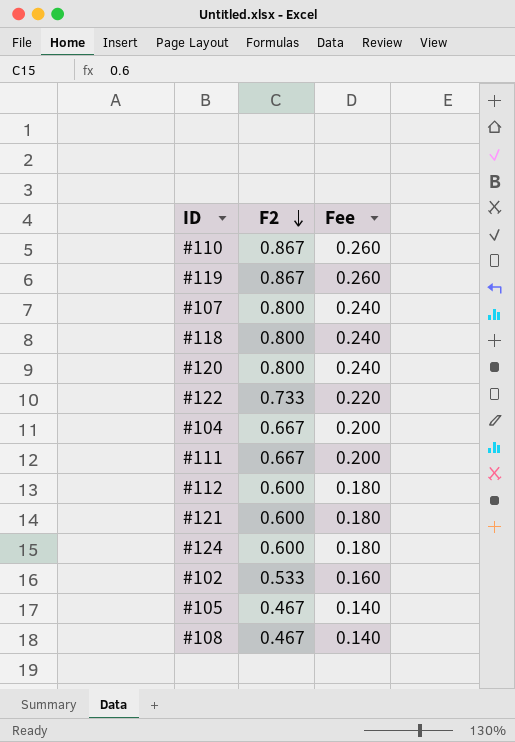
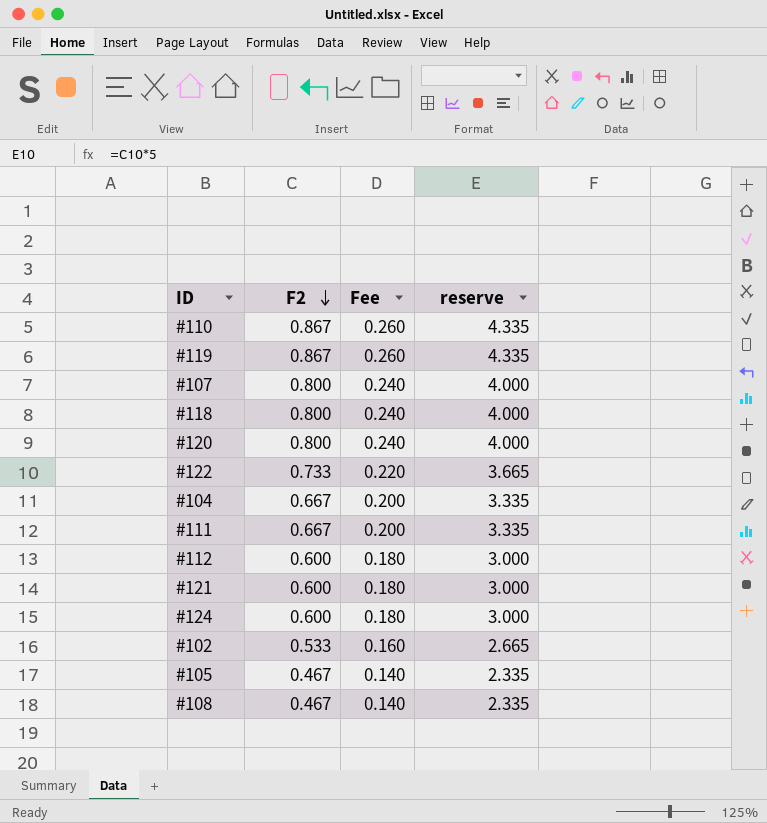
column reserve | formula: none -> [F2] * 5

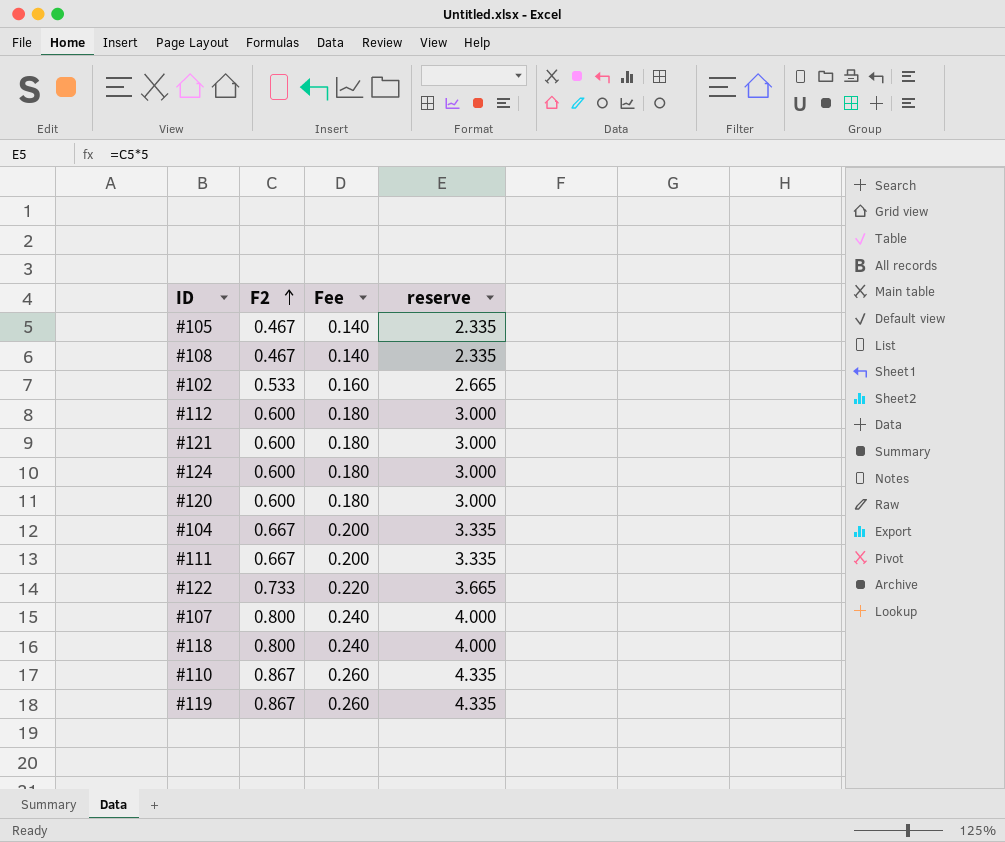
row order: F2 descending -> F2 ascending
#120 | F2: 0.800 -> 0.600
#120 | Fee: 0.240 -> 0.180
#120 | reserve: 4.000 -> 3.000

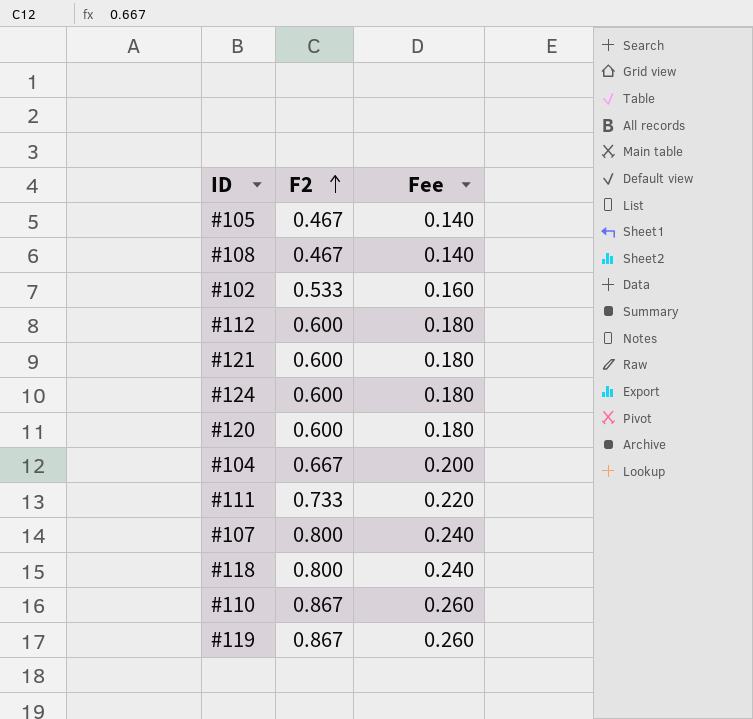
column reserve | formula: [F2] * 5 -> none
row #122: 0.733 | 0.220 | 3.665 -> none
#111 | F2: 0.667 -> 0.733
#111 | Fee: 0.200 -> 0.220

